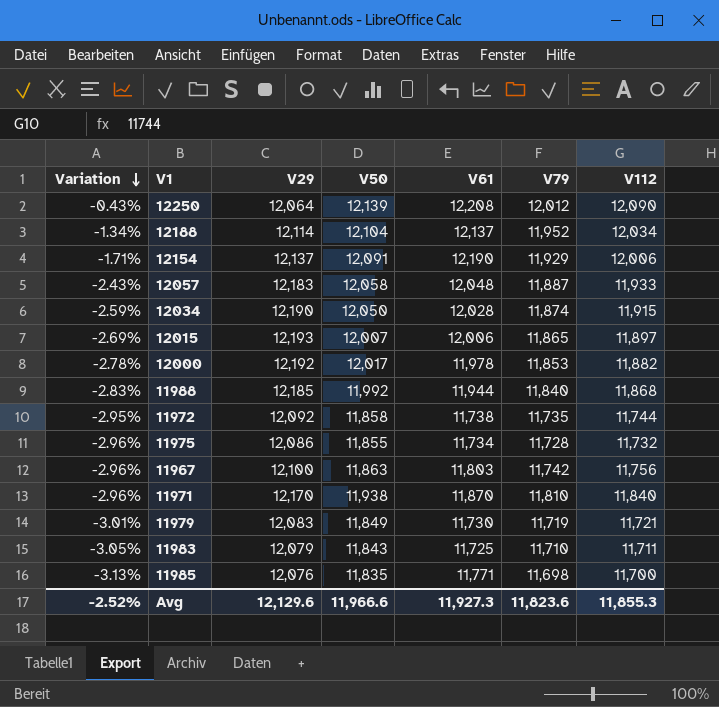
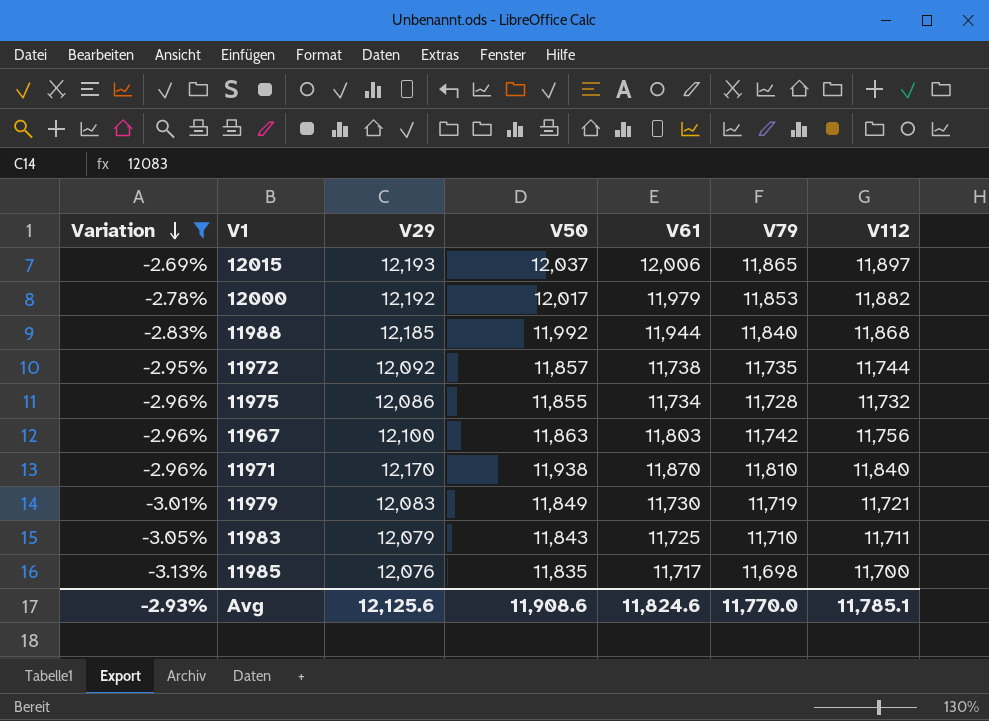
filter: none -> Variation <= -2.69%
12015 | V50: 12,007 -> 12,037
12000 | V61: 11,978 -> 11,979
11972 | V50: 11,858 -> 11,857
11985 | V61: 11,771 -> 11,717
Avg | Variation: -2.52% -> -2.93%
Avg | V29: 12,129.6 -> 12,125.6
Avg | V50: 11,966.6 -> 11,908.6
Avg | V61: 11,927.3 -> 11,824.6
Avg | V79: 11,823.6 -> 11,770.0
Avg | V112: 11,855.3 -> 11,785.1

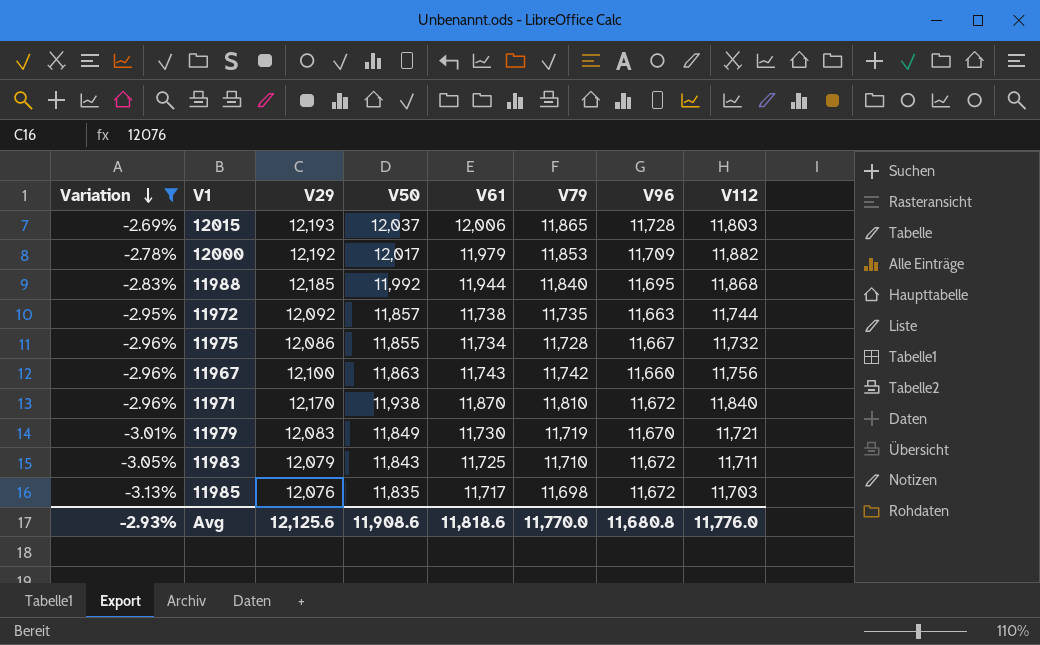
column V96 | position: none -> 7
12015 | V112: 11,897 -> 11,803
11967 | V61: 11,803 -> 11,743
11985 | V112: 11,700 -> 11,703
Avg | V61: 11,824.6 -> 11,818.6
Avg | V112: 11,785.1 -> 11,776.0

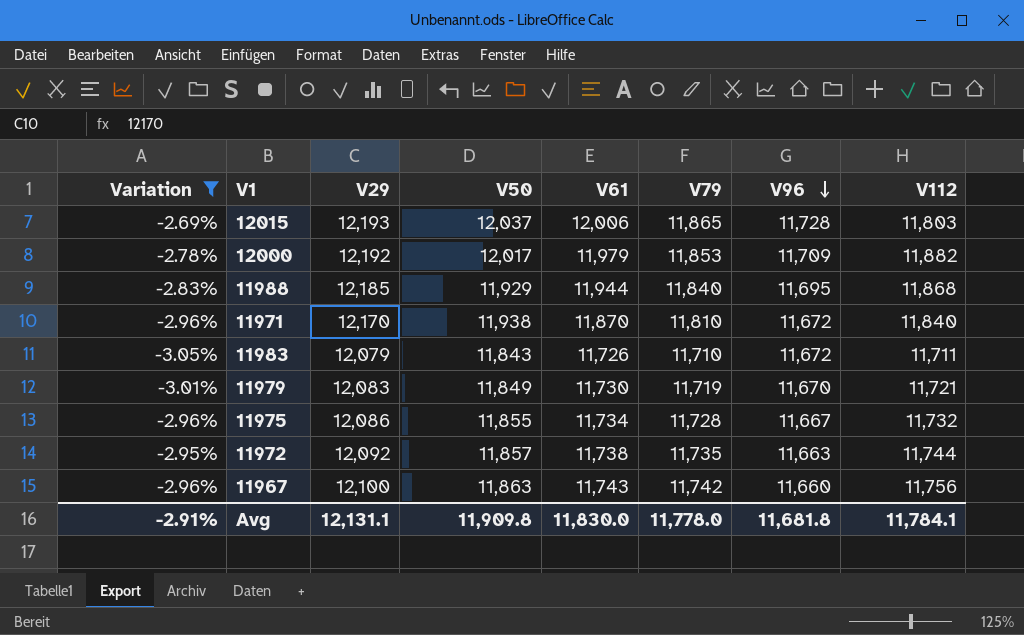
row order: Variation descending -> V96 descending
row 11985: -3.13% | 12,076 | 11,835 | 11,717 | 11,698 | 11,672 | 11,703 -> none
11988 | V50: 11,992 -> 11,929
11983 | V61: 11,725 -> 11,726
Avg | Variation: -2.93% -> -2.91%
Avg | V29: 12,125.6 -> 12,131.1
Avg | V50: 11,908.6 -> 11,909.8
Avg | V61: 11,818.6 -> 11,830.0
Avg | V79: 11,770.0 -> 11,778.0
Avg | V96: 11,680.8 -> 11,681.8
Avg | V112: 11,776.0 -> 11,784.1

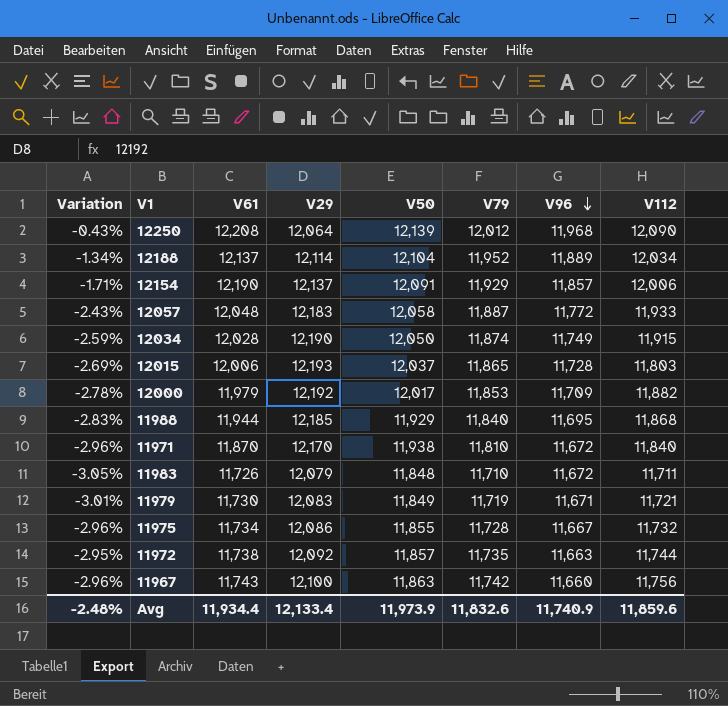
filter: Variation <= -2.69% -> none
column V61 | position: 5 -> 3
11983 | V50: 11,843 -> 11,848
11979 | V96: 11,670 -> 11,671
Avg | Variation: -2.91% -> -2.48%
Avg | V61: 11,830.0 -> 11,934.4
Avg | V29: 12,131.1 -> 12,133.4
Avg | V50: 11,909.8 -> 11,973.9
Avg | V79: 11,778.0 -> 11,832.6
Avg | V96: 11,681.8 -> 11,740.9
Avg | V112: 11,784.1 -> 11,859.6

